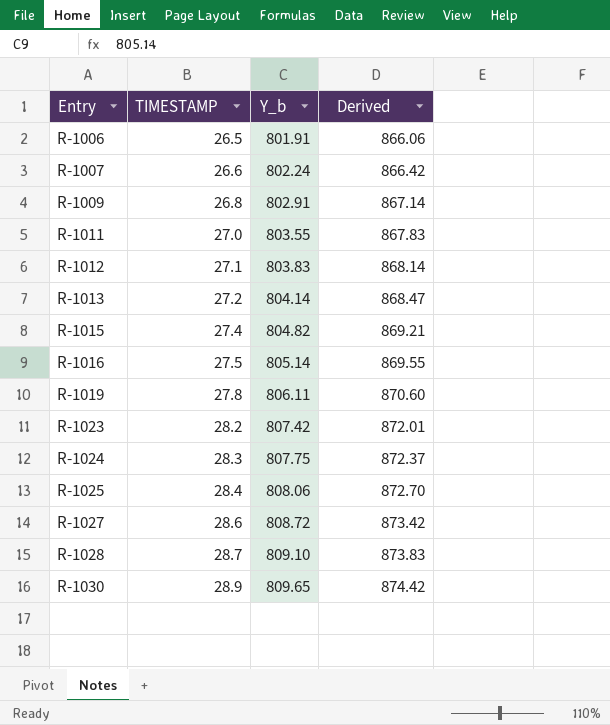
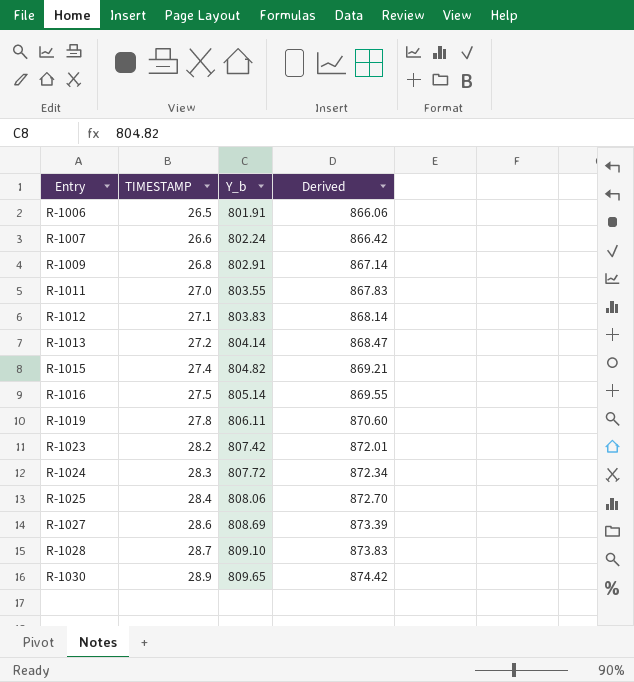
R-1024 | Y_b: 807.75 -> 807.72
R-1024 | Derived: 872.37 -> 872.34
R-1027 | Y_b: 808.72 -> 808.69
R-1027 | Derived: 873.42 -> 873.39

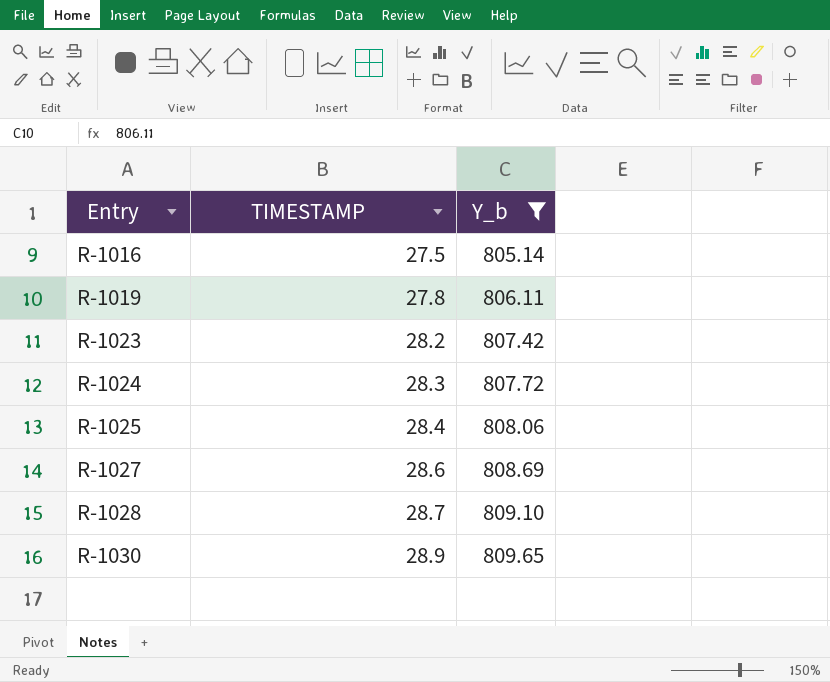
filter: none -> Y_b >= 805.14
column Derived | formula: [Y_b] * 1.08 -> none

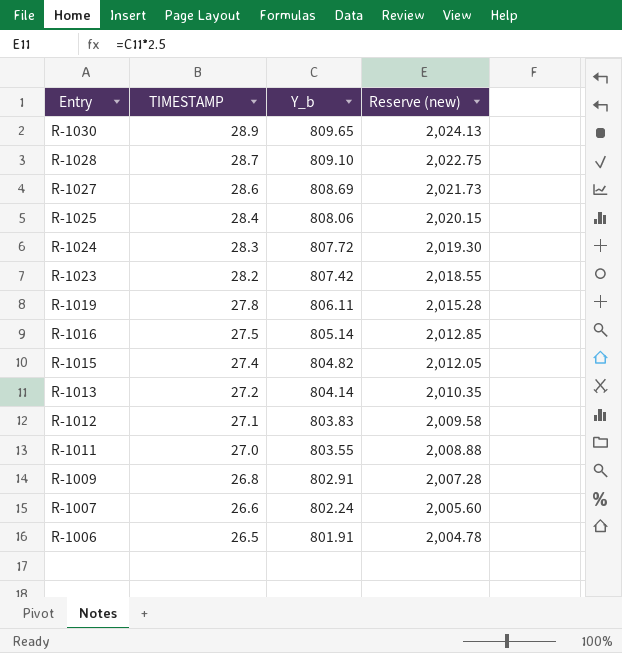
filter: Y_b >= 805.14 -> none
row order: Entry ascending -> Entry descending
column Reserve (new) | formula: none -> [Y_b] * 2.5

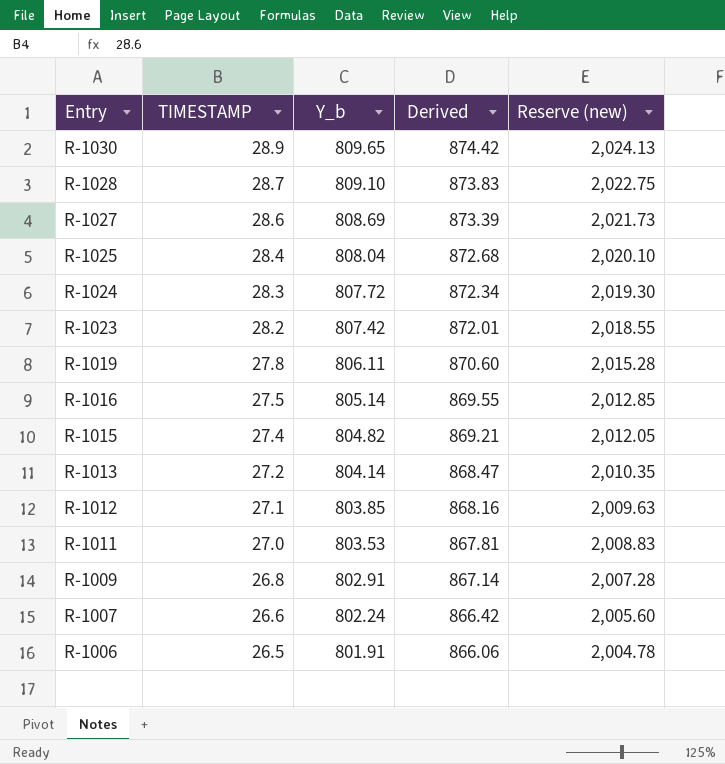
column Derived | formula: none -> [Y_b] * 1.08
R-1025 | Y_b: 808.06 -> 808.04
R-1025 | Reserve (new): 2,020.15 -> 2,020.10
R-1012 | Y_b: 803.83 -> 803.85
R-1012 | Reserve (new): 2,009.58 -> 2,009.63
R-1011 | Y_b: 803.55 -> 803.53
R-1011 | Reserve (new): 2,008.88 -> 2,008.83

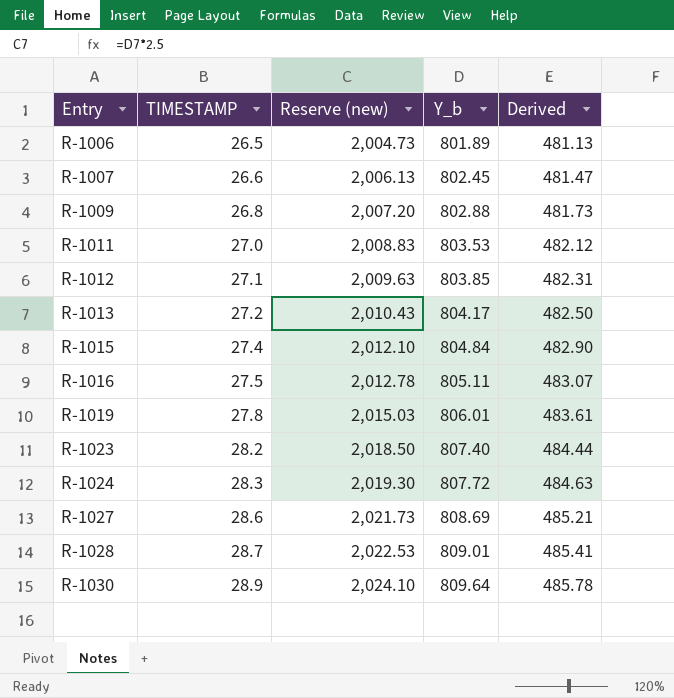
row order: Entry descending -> Entry ascending
column Reserve (new) | position: 5 -> 3
column Derived | formula: [Y_b] * 1.08 -> [Y_b] * 0.6
row R-1025: 28.4 | 808.04 | 872.68 | 2,020.10 -> none
R-1006 | Reserve (new): 2,004.78 -> 2,004.73
R-1006 | Y_b: 801.91 -> 801.89
R-1007 | Reserve (new): 2,005.60 -> 2,006.13
R-1007 | Y_b: 802.24 -> 802.45
R-1009 | Reserve (new): 2,007.28 -> 2,007.20
R-1009 | Y_b: 802.91 -> 802.88
R-1013 | Reserve (new): 2,010.35 -> 2,010.43
R-1013 | Y_b: 804.14 -> 804.17
R-1015 | Reserve (new): 2,012.05 -> 2,012.10
R-1015 | Y_b: 804.82 -> 804.84
R-1016 | Reserve (new): 2,012.85 -> 2,012.78
R-1016 | Y_b: 805.14 -> 805.11
R-1019 | Reserve (new): 2,015.28 -> 2,015.03
R-1019 | Y_b: 806.11 -> 806.01
R-1023 | Reserve (new): 2,018.55 -> 2,018.50
R-1023 | Y_b: 807.42 -> 807.40
R-1028 | Reserve (new): 2,022.75 -> 2,022.53
R-1028 | Y_b: 809.10 -> 809.01
R-1030 | Reserve (new): 2,024.13 -> 2,024.10
R-1030 | Y_b: 809.65 -> 809.64

